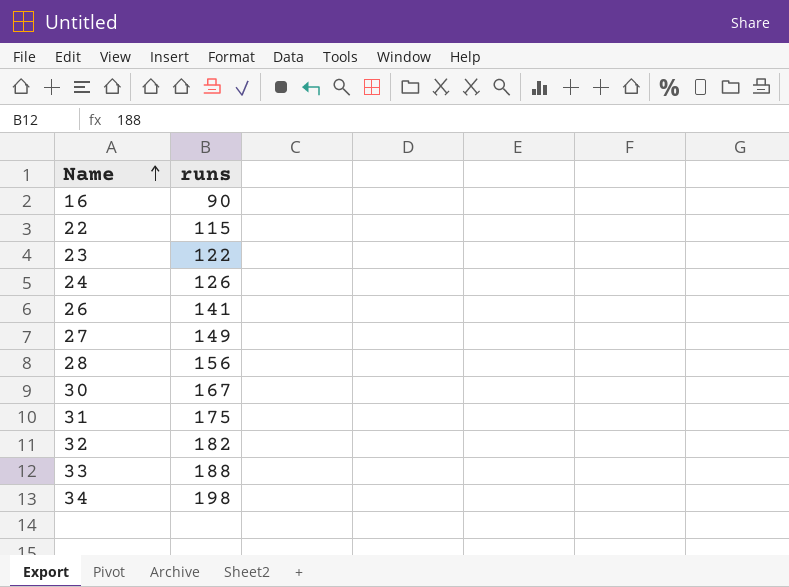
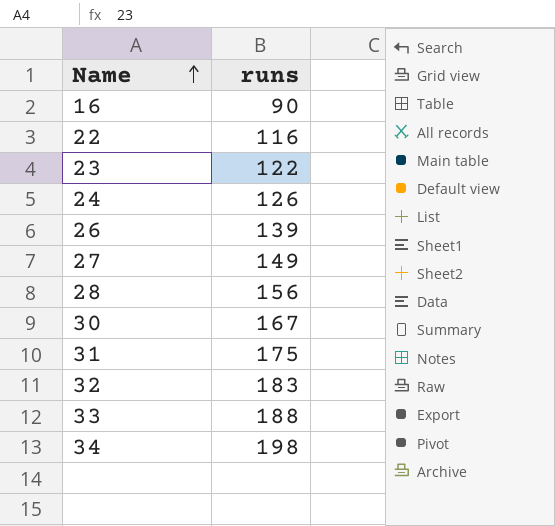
22 | runs: 115 -> 116
26 | runs: 141 -> 139
32 | runs: 182 -> 183

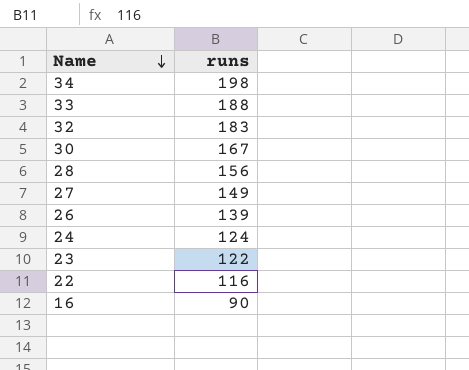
row order: Name ascending -> Name descending
row 31: 175 -> none
24 | runs: 126 -> 124

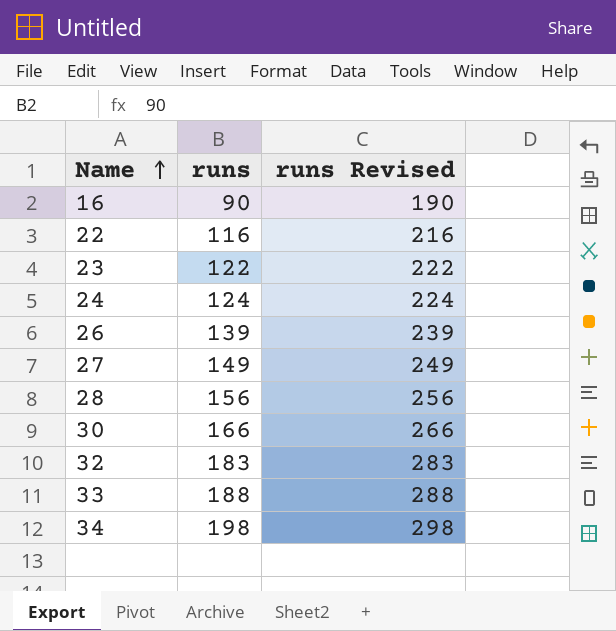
row order: Name descending -> Name ascending
column runs Revised | formula: none -> [runs] + 100
30 | runs: 167 -> 166

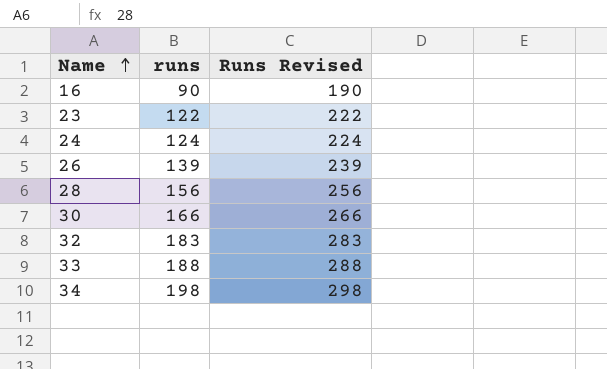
column name: runs Revised -> Runs Revised
row 22: 116 | 216 -> none
row 27: 149 | 249 -> none

